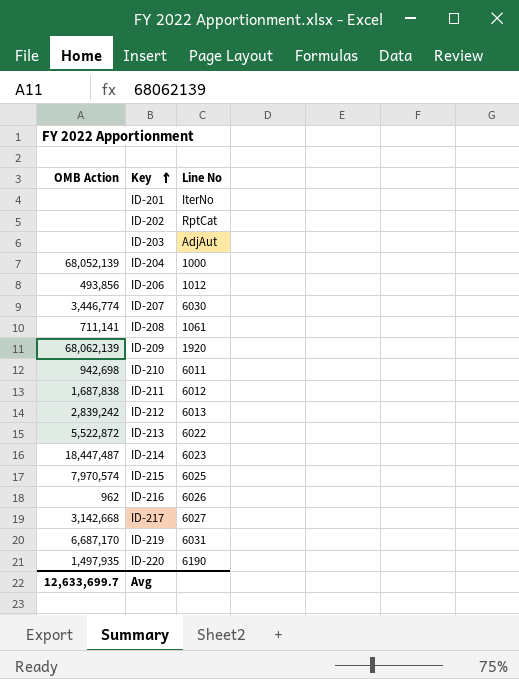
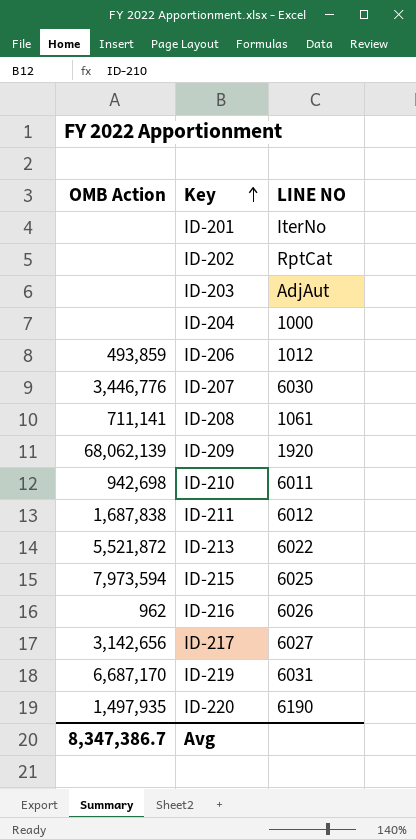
column name: Line No -> LINE NO
row ID-212: 2,839,242 | 6013 -> none
row ID-214: 18,447,487 | 6023 -> none
ID-204 | OMB Action: 68,052,139 -> none
ID-206 | OMB Action: 493,856 -> 493,859
ID-207 | OMB Action: 3,446,774 -> 3,446,776
ID-213 | OMB Action: 5,522,872 -> 5,521,872
ID-215 | OMB Action: 7,970,574 -> 7,973,594
ID-217 | OMB Action: 3,142,668 -> 3,142,656
Avg | OMB Action: 12,633,699.7 -> 8,347,386.7

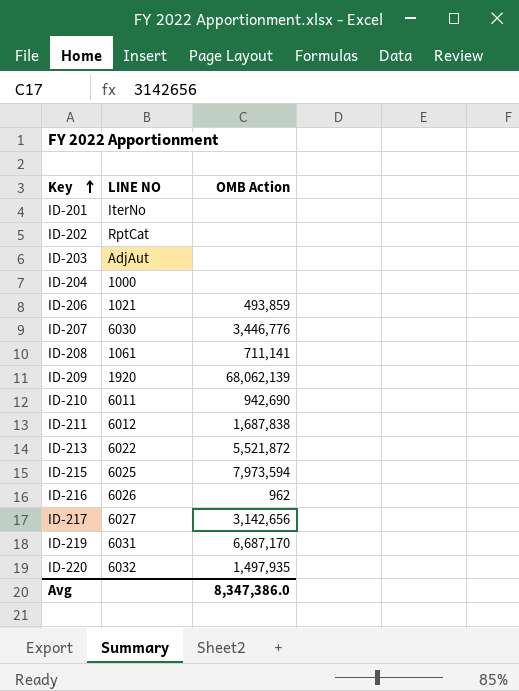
column OMB Action | position: 1 -> 3
ID-206 | LINE NO: 1012 -> 1021
ID-210 | OMB Action: 942,698 -> 942,690
ID-220 | LINE NO: 6190 -> 6032
Avg | OMB Action: 8,347,386.7 -> 8,347,386.0

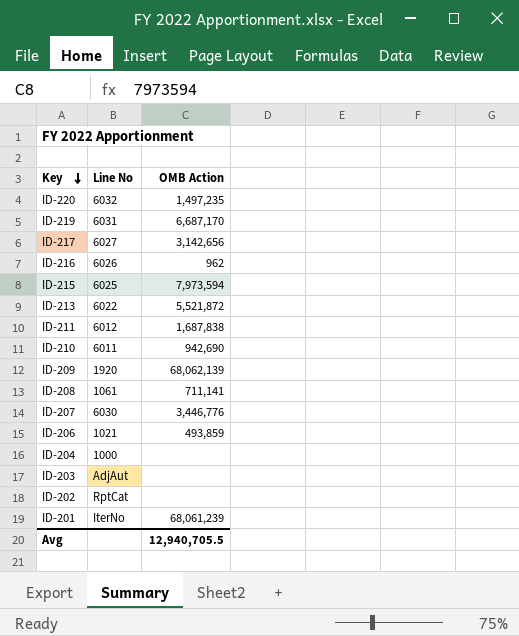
row order: Key ascending -> Key descending
column name: LINE NO -> Line No
ID-220 | OMB Action: 1,497,935 -> 1,497,235
ID-201 | OMB Action: none -> 68,061,239
Avg | OMB Action: 8,347,386.0 -> 12,940,705.5

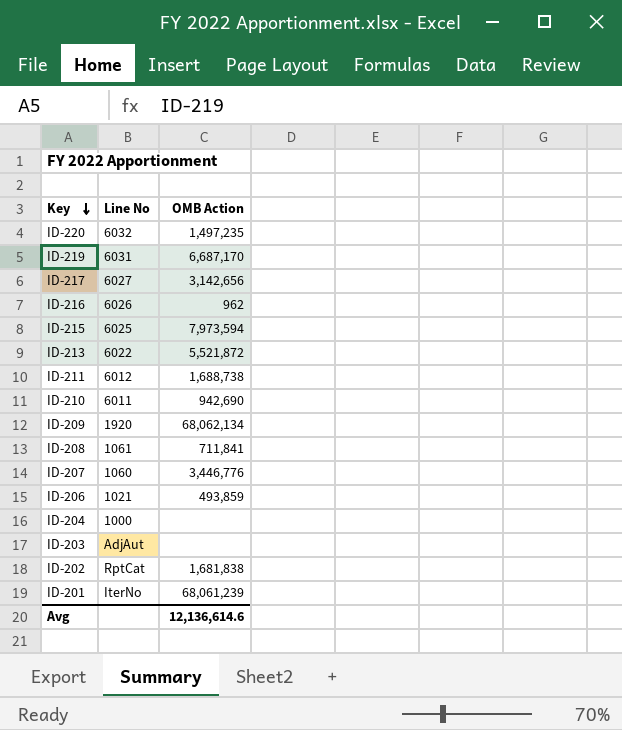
ID-211 | OMB Action: 1,687,838 -> 1,688,738
ID-209 | OMB Action: 68,062,139 -> 68,062,134
ID-208 | OMB Action: 711,141 -> 711,841
ID-207 | Line No: 6030 -> 1060
ID-202 | OMB Action: none -> 1,681,838
Avg | OMB Action: 12,940,705.5 -> 12,136,614.6

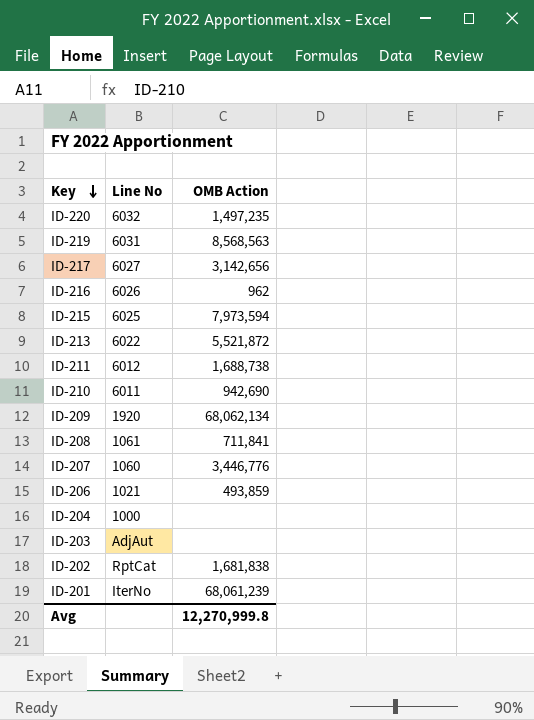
ID-219 | OMB Action: 6,687,170 -> 8,568,563
Avg | OMB Action: 12,136,614.6 -> 12,270,999.8

